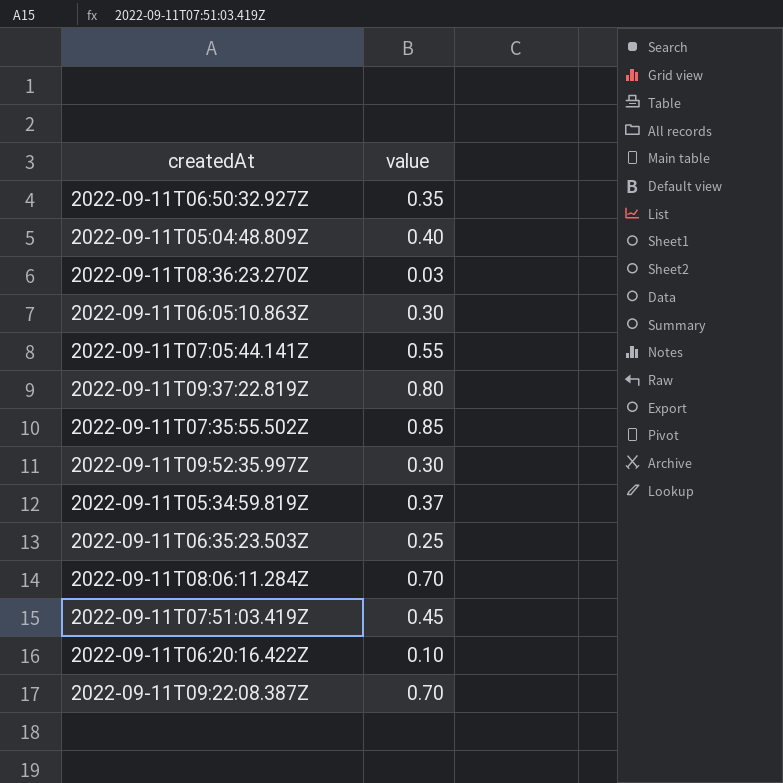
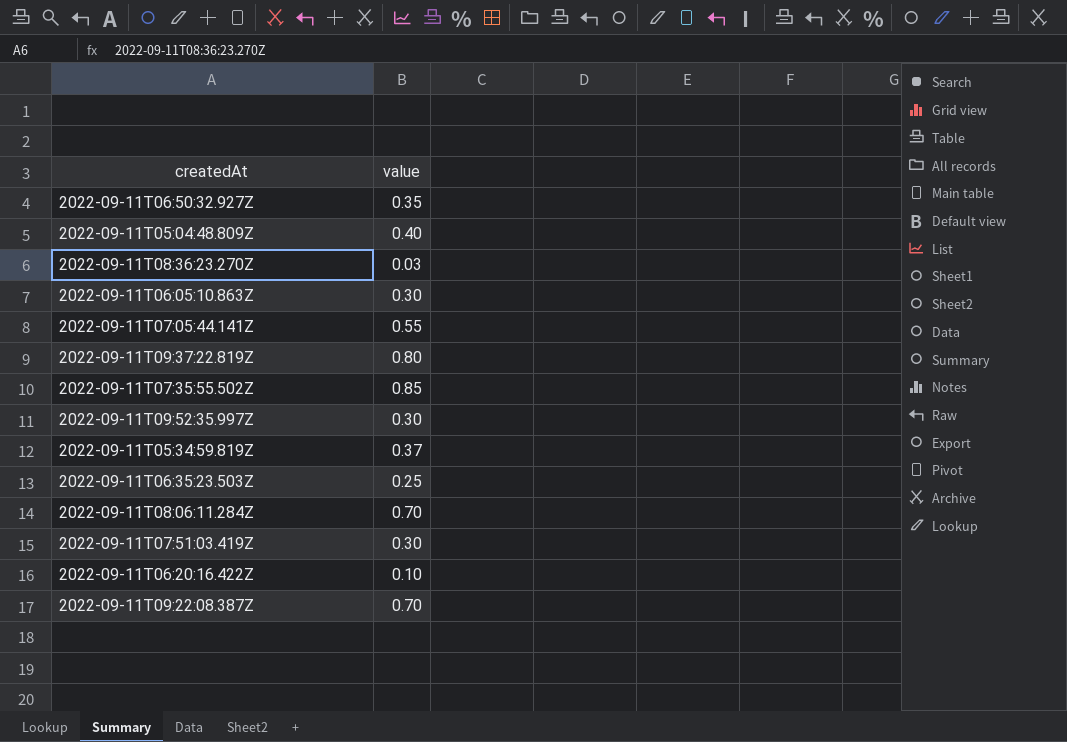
2022-09-11T07:51:03.419Z | value: 0.45 -> 0.30

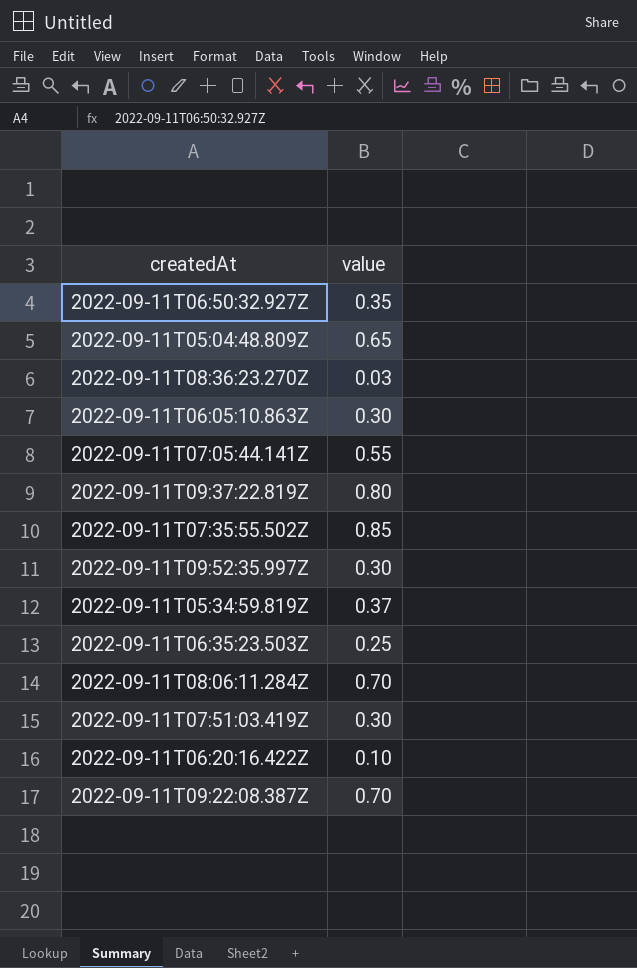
2022-09-11T05:04:48.809Z | value: 0.40 -> 0.65

